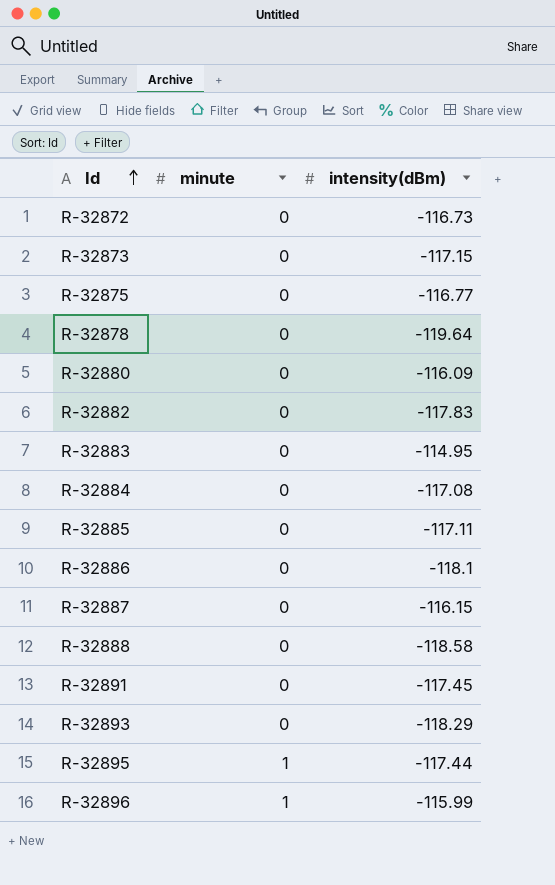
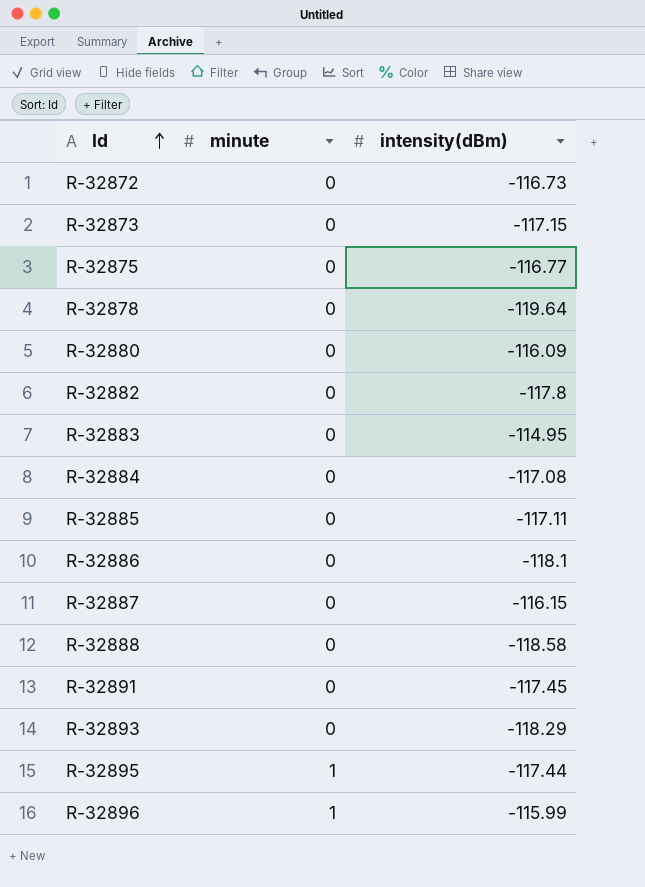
R-32882 | intensity(dBm): -117.83 -> -117.8

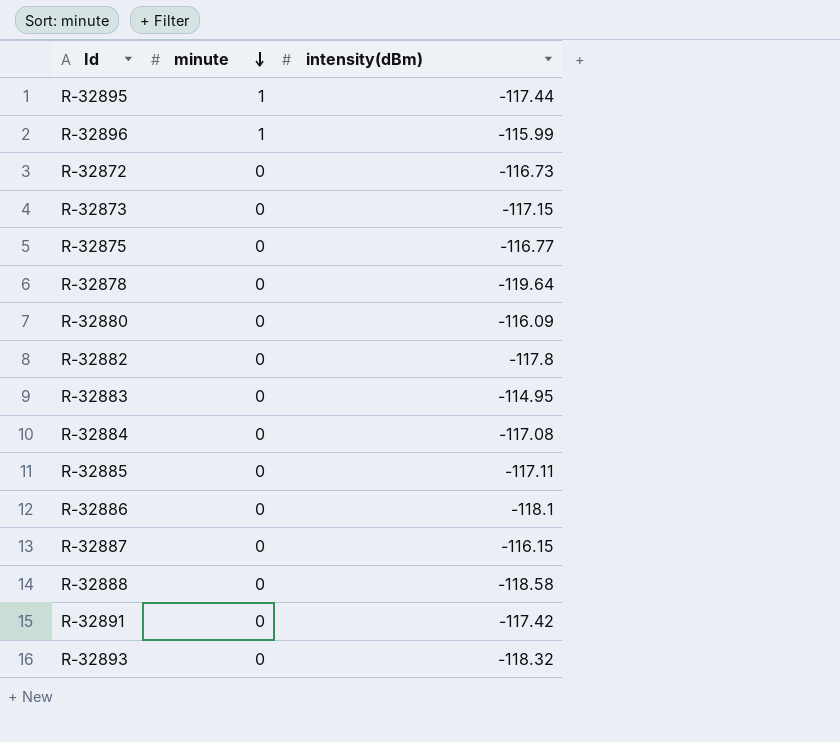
row order: Id ascending -> minute descending
R-32891 | intensity(dBm): -117.45 -> -117.42
R-32893 | intensity(dBm): -118.29 -> -118.32

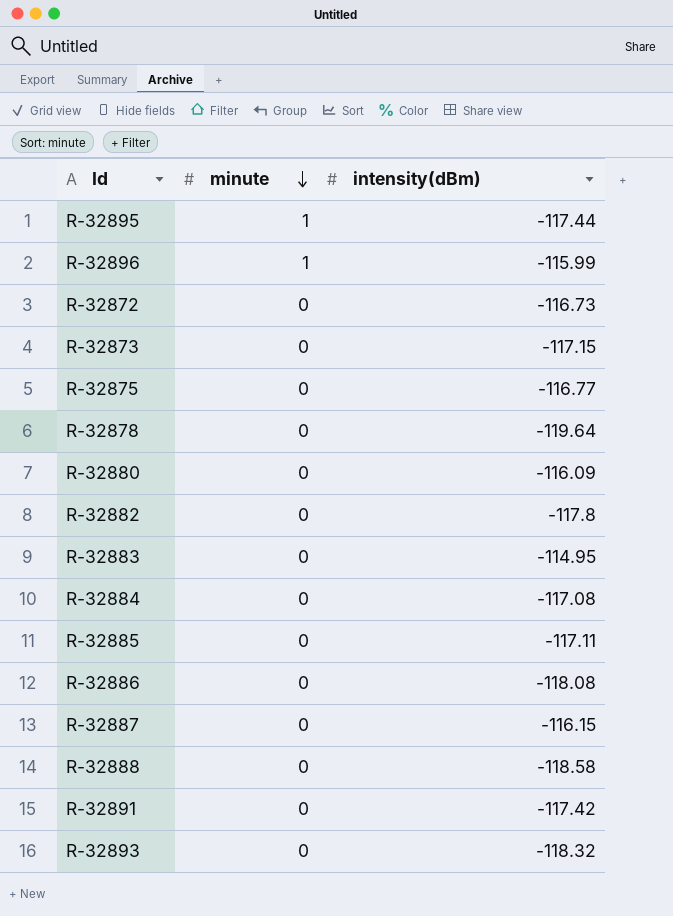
R-32886 | intensity(dBm): -118.1 -> -118.08

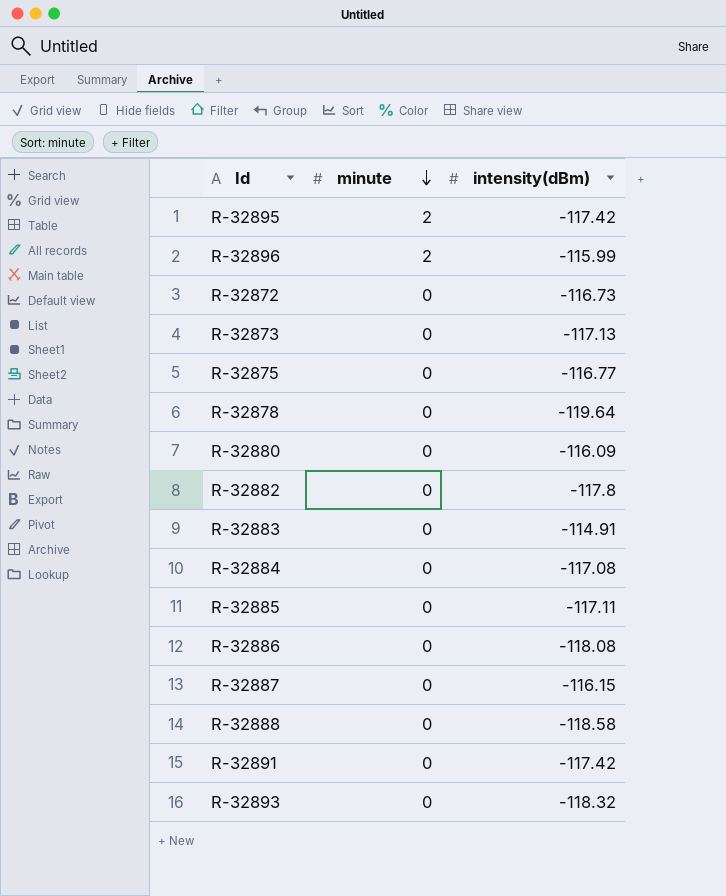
R-32895 | minute: 1 -> 2
R-32895 | intensity(dBm): -117.44 -> -117.42
R-32896 | minute: 1 -> 2
R-32873 | intensity(dBm): -117.15 -> -117.13
R-32883 | intensity(dBm): -114.95 -> -114.91

